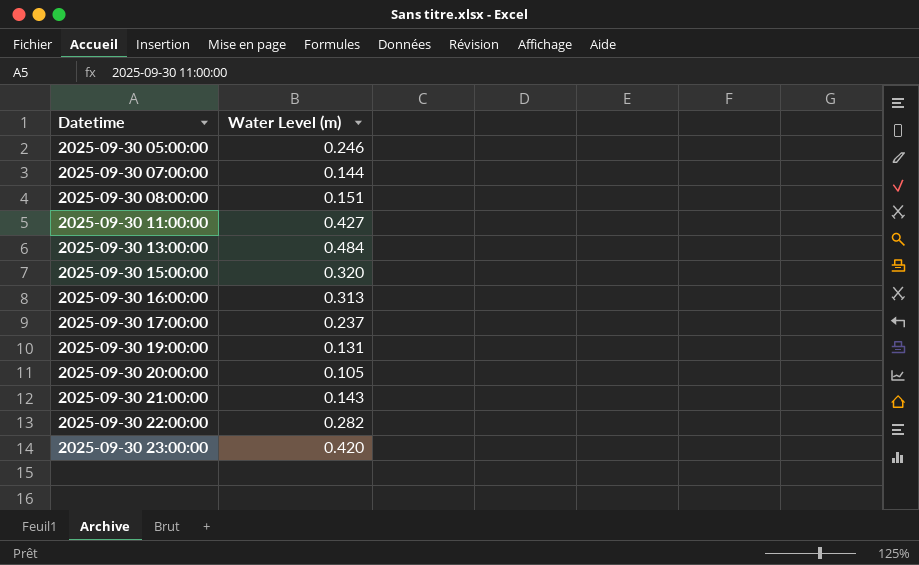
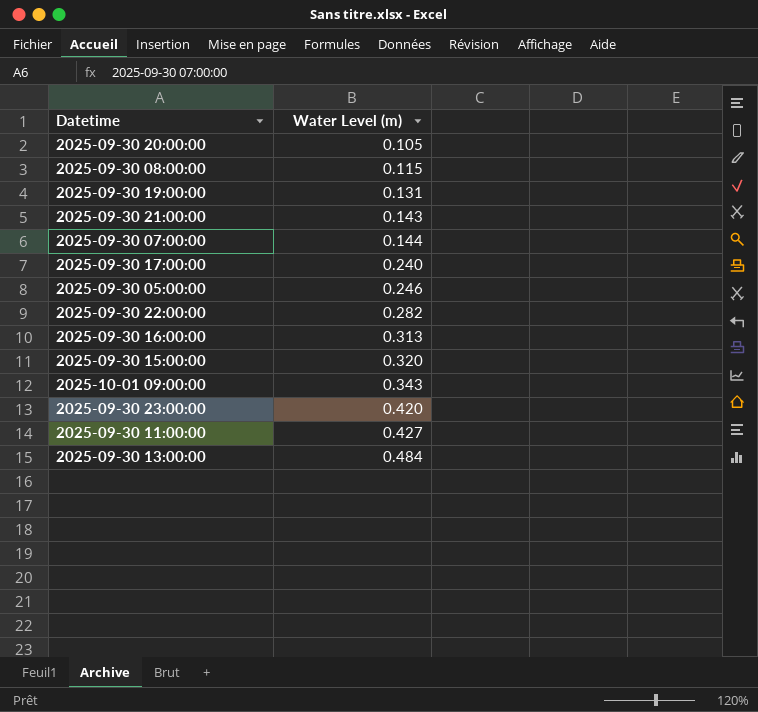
row order: Datetime ascending -> Water Level (m) ascending
2025-09-30 08:00:00 | Water Level (m): 0.151 -> 0.115
2025-09-30 17:00:00 | Water Level (m): 0.237 -> 0.240
row 2025-10-01 09:00:00: none -> 0.343

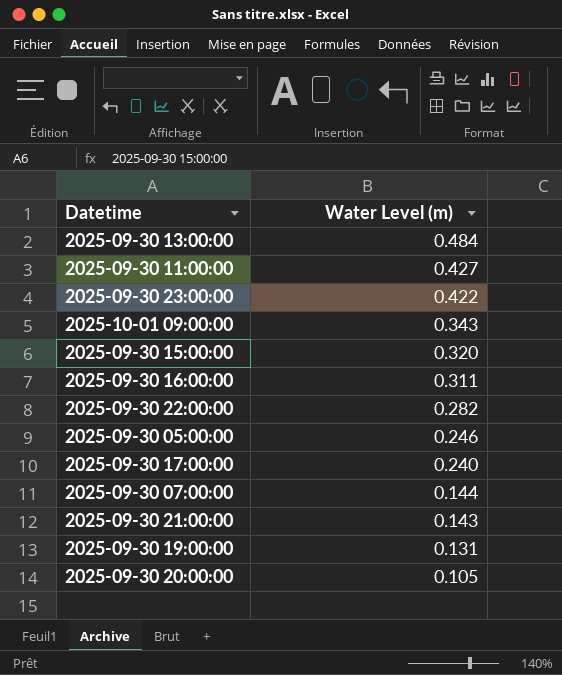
row order: Water Level (m) ascending -> Water Level (m) descending
row 2025-09-30 08:00:00: 0.115 -> none
2025-09-30 23:00:00 | Water Level (m): 0.420 -> 0.422
2025-09-30 16:00:00 | Water Level (m): 0.313 -> 0.311

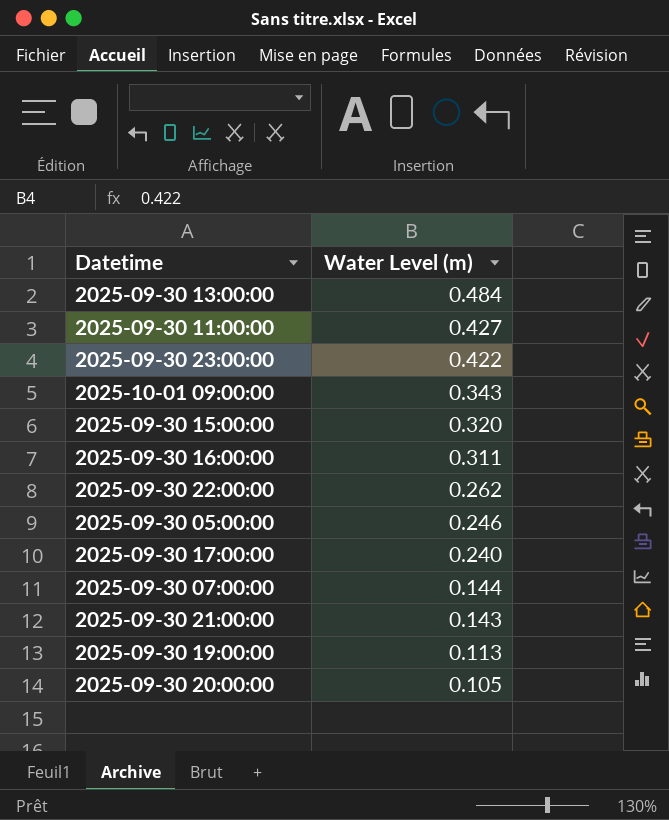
2025-09-30 22:00:00 | Water Level (m): 0.282 -> 0.262
2025-09-30 19:00:00 | Water Level (m): 0.131 -> 0.113

